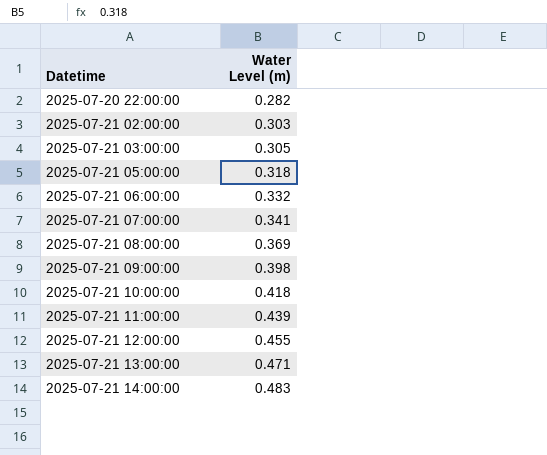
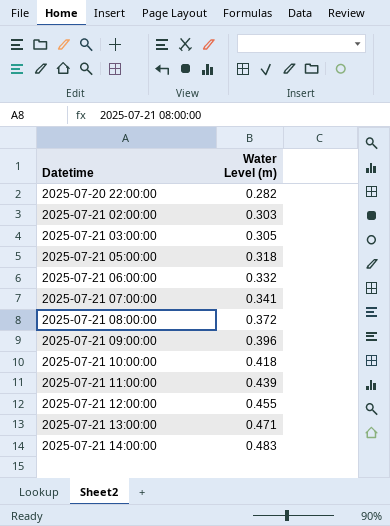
2025-07-21 08:00:00 | Water Level (m): 0.369 -> 0.372
2025-07-21 09:00:00 | Water Level (m): 0.398 -> 0.396

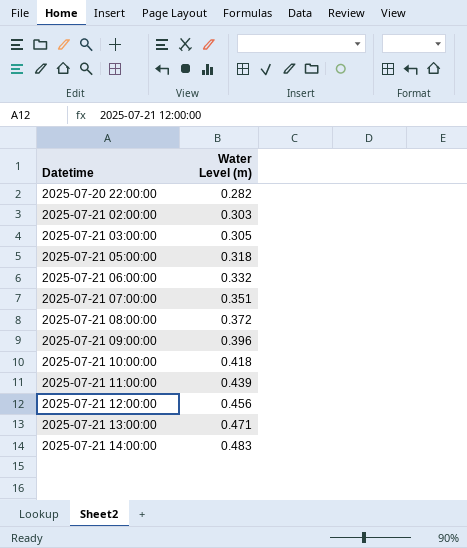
2025-07-21 07:00:00 | Water Level (m): 0.341 -> 0.351
2025-07-21 12:00:00 | Water Level (m): 0.455 -> 0.456

